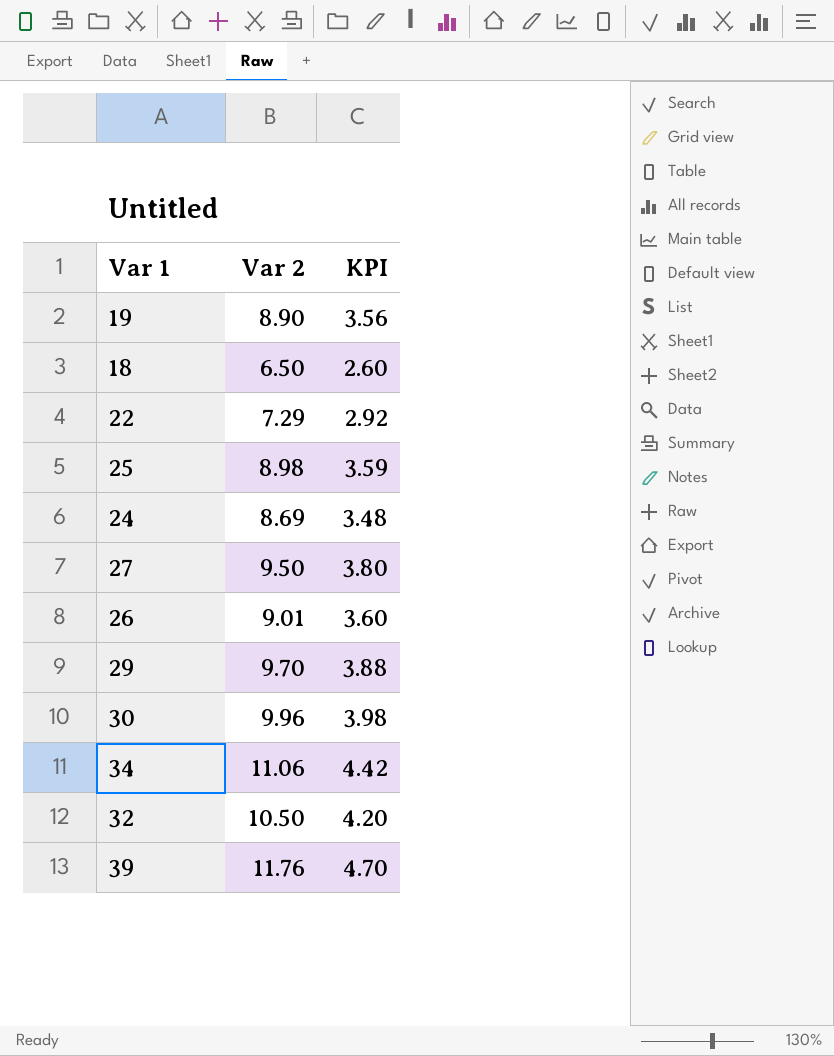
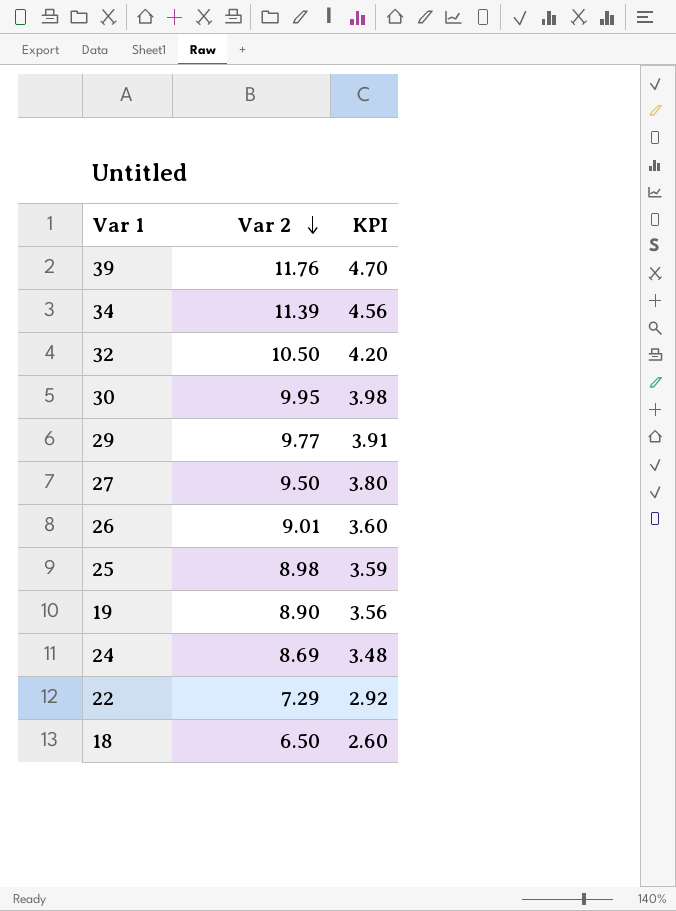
row order: none -> Var 2 descending
34 | Var 2: 11.06 -> 11.39
34 | KPI: 4.42 -> 4.56
30 | Var 2: 9.96 -> 9.95
29 | Var 2: 9.70 -> 9.77
29 | KPI: 3.88 -> 3.91

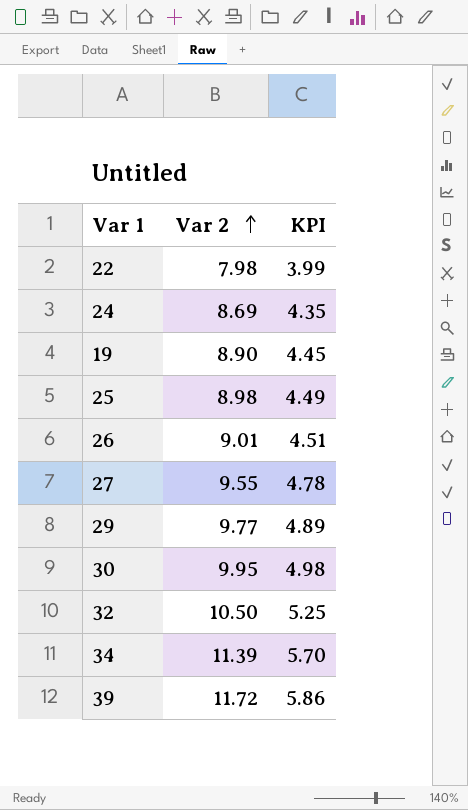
row order: Var 2 descending -> Var 2 ascending
column KPI | formula: [Var 2] * 0.4 -> [Var 2] * 0.5
row 18: 6.50 | 2.60 -> none
22 | Var 2: 7.29 -> 7.98
27 | Var 2: 9.50 -> 9.55
39 | Var 2: 11.76 -> 11.72

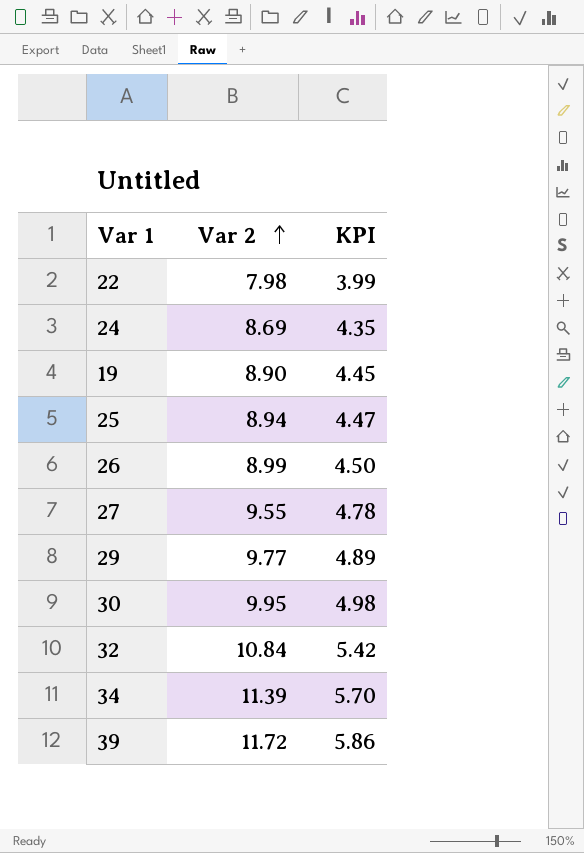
25 | Var 2: 8.98 -> 8.94
25 | KPI: 4.49 -> 4.47
26 | Var 2: 9.01 -> 8.99
26 | KPI: 4.51 -> 4.50
32 | Var 2: 10.50 -> 10.84
32 | KPI: 5.25 -> 5.42

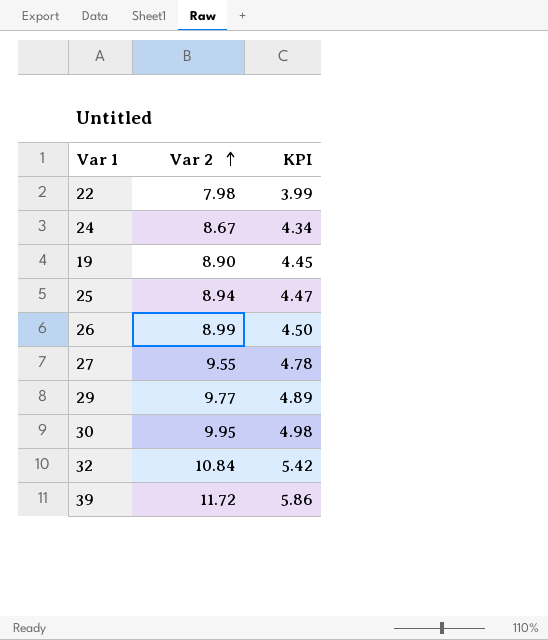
row 34: 11.39 | 5.70 -> none
24 | Var 2: 8.69 -> 8.67
24 | KPI: 4.35 -> 4.34

